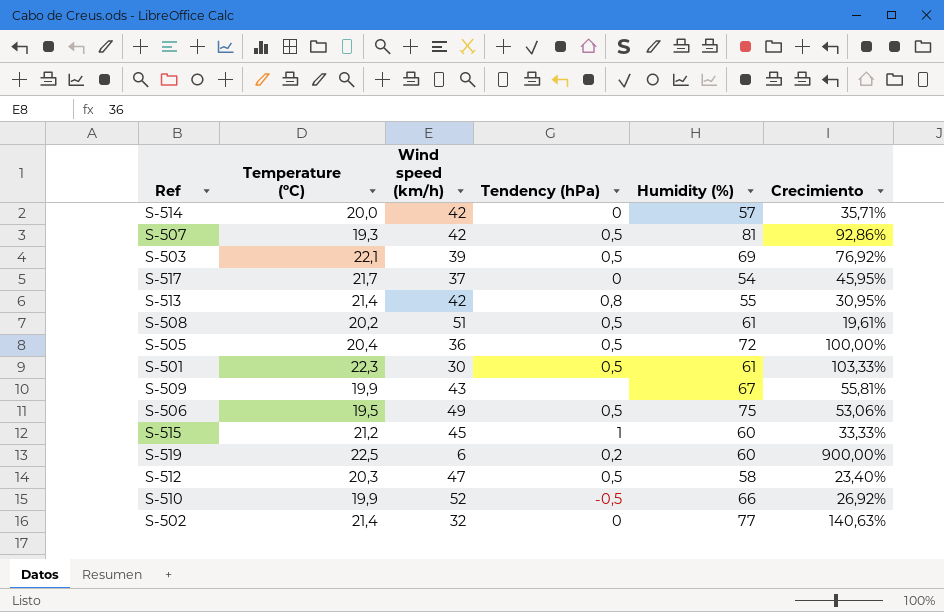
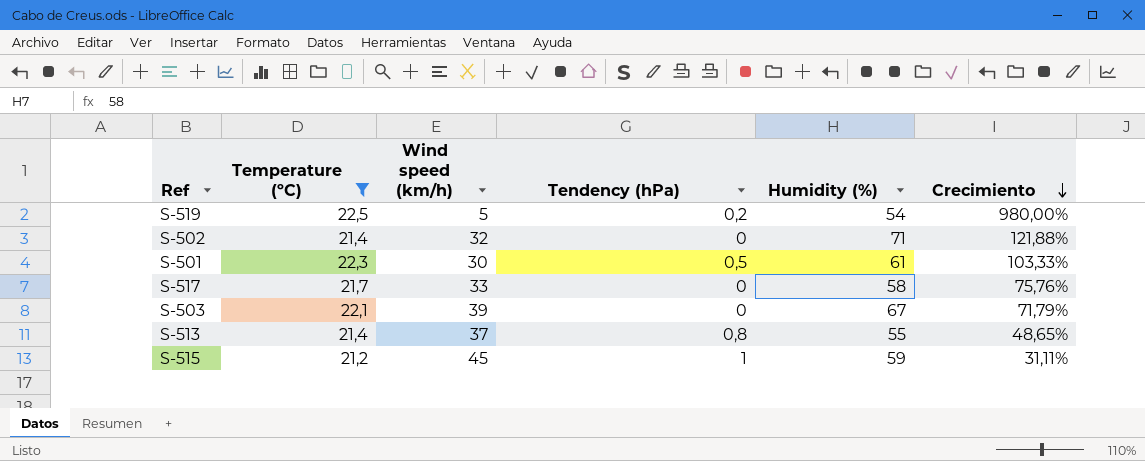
filter: none -> Temperature (ºC) >= 21,2
row order: none -> Crecimiento descending
S-519 | Wind speed (km/h): 6 -> 5
S-519 | Humidity (%): 60 -> 54
S-519 | Crecimiento: 900,00% -> 980,00%
S-502 | Humidity (%): 77 -> 71
S-502 | Crecimiento: 140,63% -> 121,88%
S-517 | Wind speed (km/h): 37 -> 33
S-517 | Humidity (%): 54 -> 58
S-517 | Crecimiento: 45,95% -> 75,76%
S-503 | Tendency (hPa): 0,5 -> 0
S-503 | Humidity (%): 69 -> 67
S-503 | Crecimiento: 76,92% -> 71,79%
S-513 | Wind speed (km/h): 42 -> 37
S-513 | Crecimiento: 30,95% -> 48,65%
S-515 | Humidity (%): 60 -> 59
S-515 | Crecimiento: 33,33% -> 31,11%

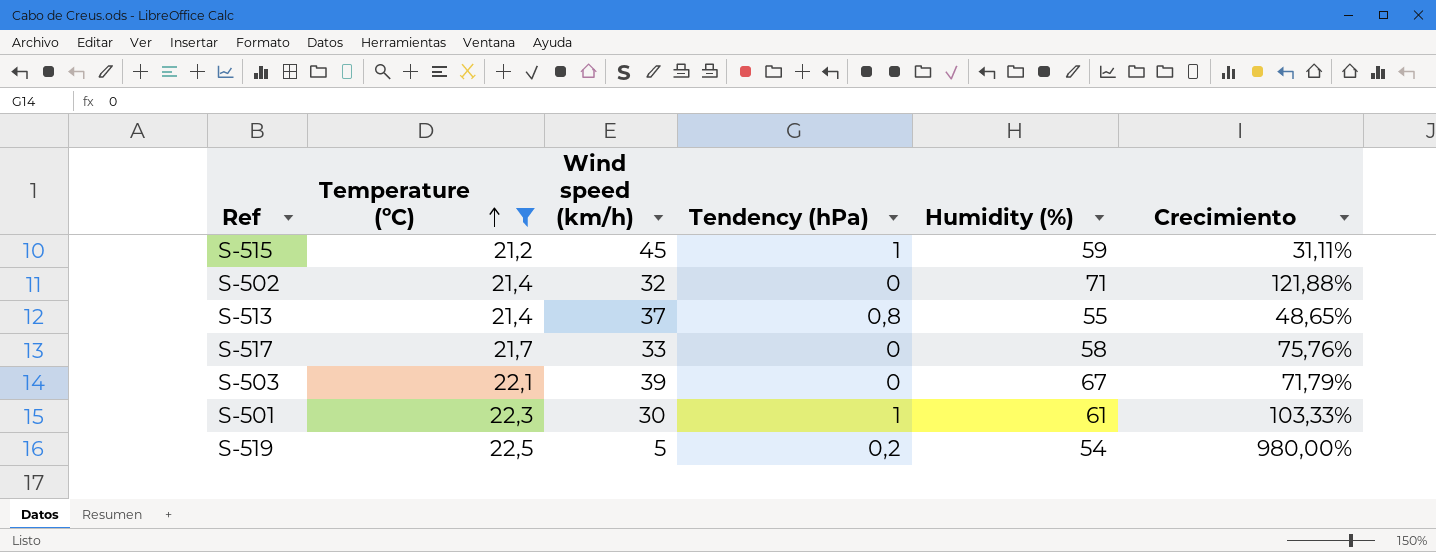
row order: Crecimiento descending -> Temperature (ºC) ascending
S-501 | Tendency (hPa): 0,5 -> 1

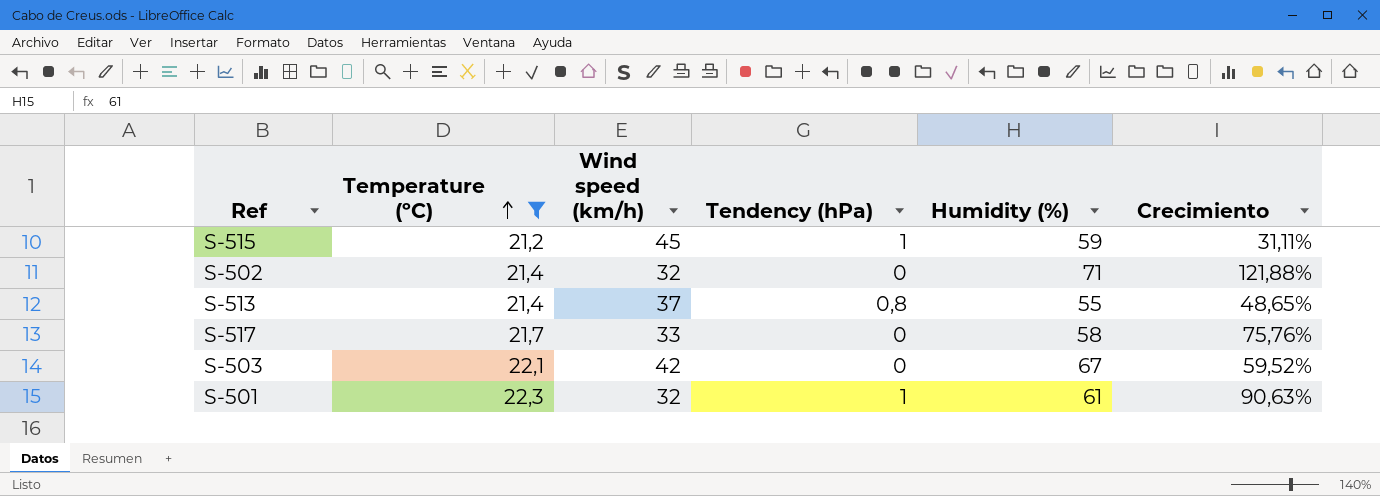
row S-519: 22,5 | 5 | 0,2 | 54 | 980,00% -> none
S-503 | Wind speed (km/h): 39 -> 42
S-503 | Crecimiento: 71,79% -> 59,52%
S-501 | Wind speed (km/h): 30 -> 32
S-501 | Crecimiento: 103,33% -> 90,63%

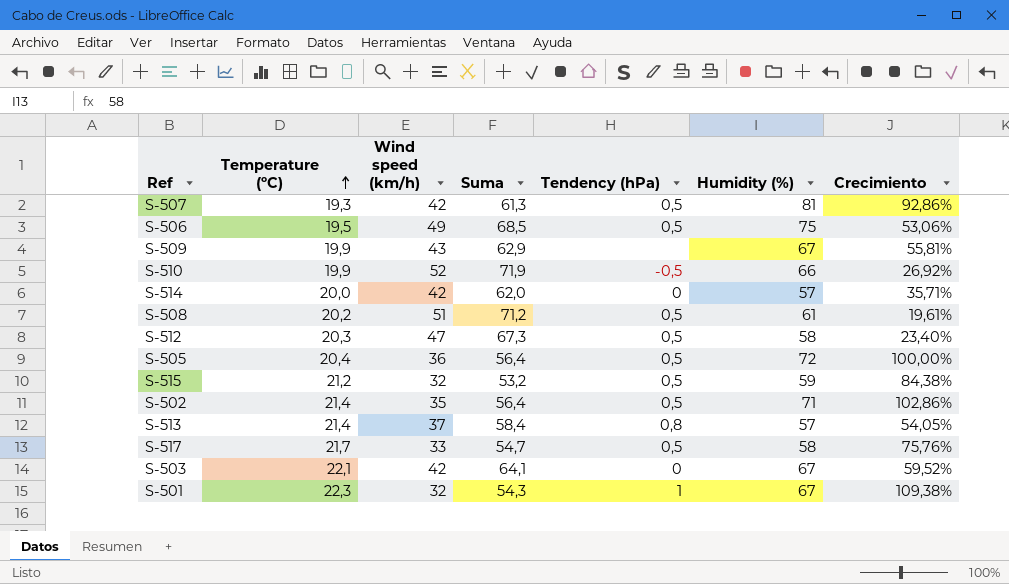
filter: Temperature (ºC) >= 21,2 -> none
column Suma | formula: none -> [Temperature (ºC)] + [Wind speed (km/h)]
S-515 | Wind speed (km/h): 45 -> 32
S-515 | Tendency (hPa): 1 -> 0,5
S-515 | Crecimiento: 31,11% -> 84,38%
S-502 | Wind speed (km/h): 32 -> 35
S-502 | Tendency (hPa): 0 -> 0,5
S-502 | Crecimiento: 121,88% -> 102,86%
S-513 | Humidity (%): 55 -> 57
S-513 | Crecimiento: 48,65% -> 54,05%
S-517 | Tendency (hPa): 0 -> 0,5
S-501 | Humidity (%): 61 -> 67
S-501 | Crecimiento: 90,63% -> 109,38%

